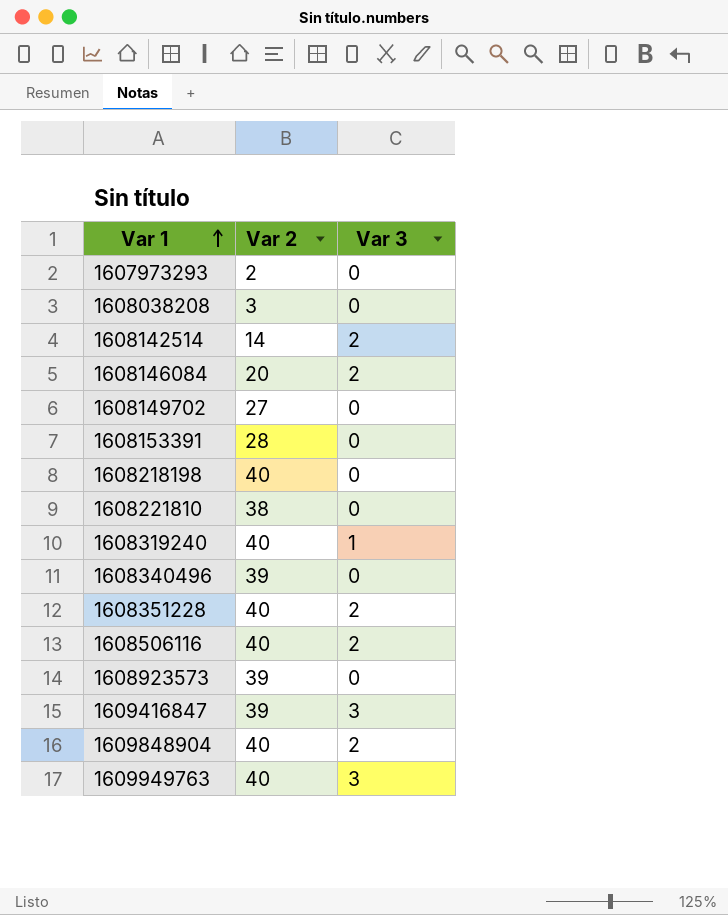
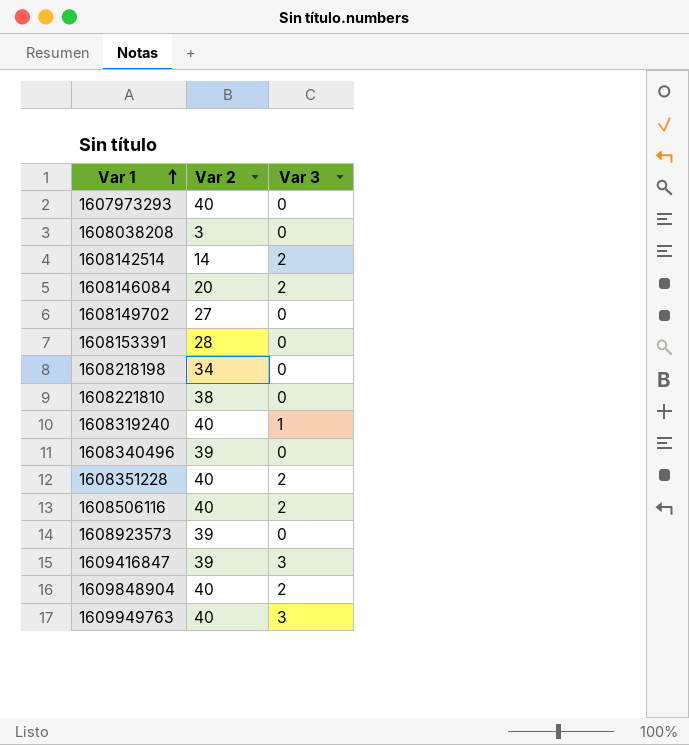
1607973293 | Var 2: 2 -> 40
1608218198 | Var 2: 40 -> 34

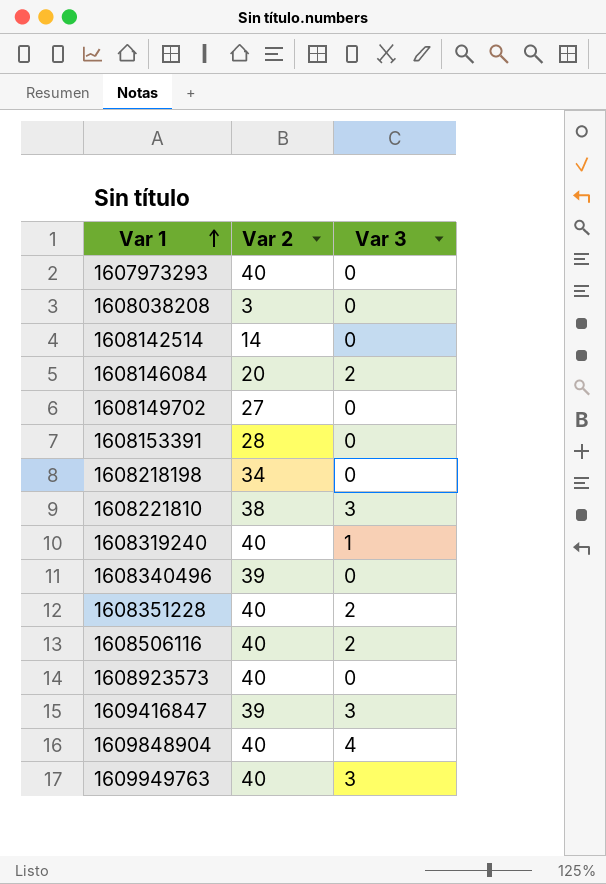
1608142514 | Var 3: 2 -> 0
1608221810 | Var 3: 0 -> 3
1608923573 | Var 2: 39 -> 40
1609848904 | Var 3: 2 -> 4

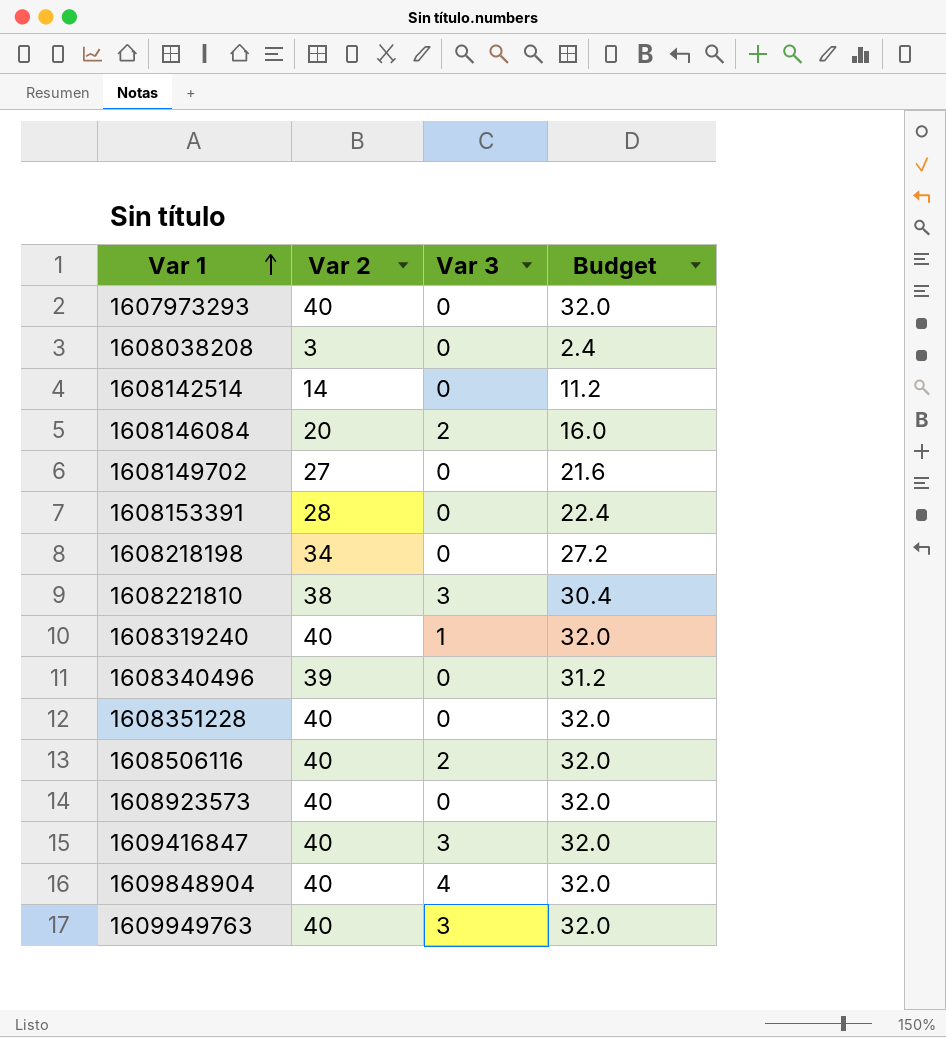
column Budget | formula: none -> [Var 2] * 0.8
1608351228 | Var 3: 2 -> 0
1609416847 | Var 2: 39 -> 40

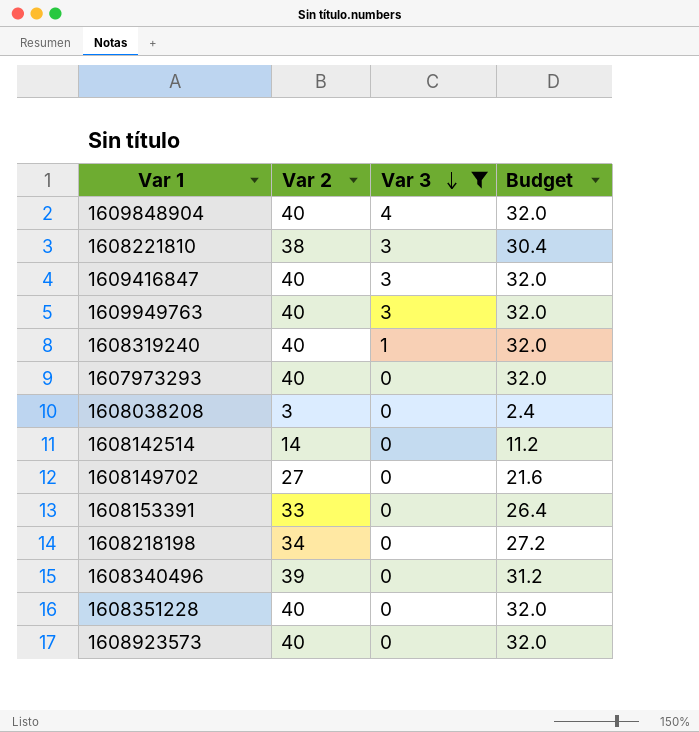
filter: none -> Var 3 != 2
row order: Var 1 ascending -> Var 3 descending
1608153391 | Var 2: 28 -> 33
1608153391 | Budget: 22.4 -> 26.4

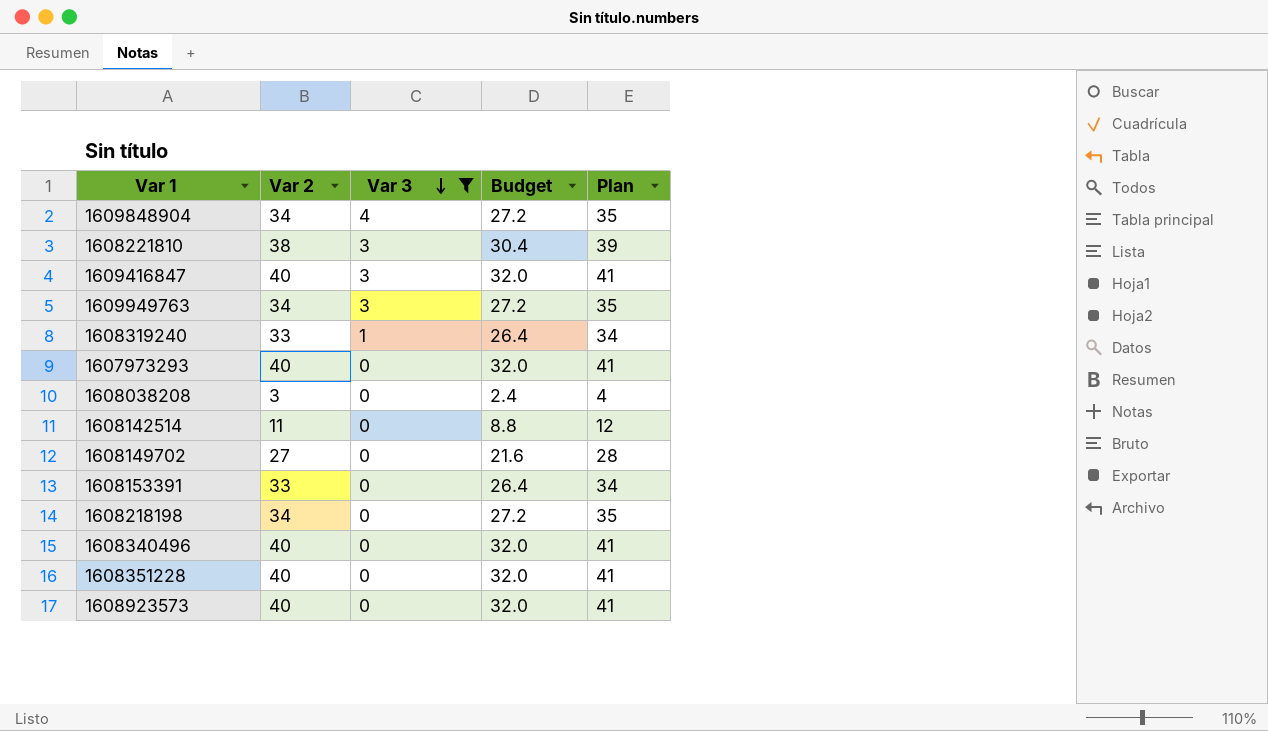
column Plan | formula: none -> [Var 2] + 1
1609848904 | Var 2: 40 -> 34
1609848904 | Budget: 32.0 -> 27.2
1609949763 | Var 2: 40 -> 34
1609949763 | Budget: 32.0 -> 27.2
1608319240 | Var 2: 40 -> 33
1608319240 | Budget: 32.0 -> 26.4
1608142514 | Var 2: 14 -> 11
1608142514 | Budget: 11.2 -> 8.8
1608340496 | Var 2: 39 -> 40
1608340496 | Budget: 31.2 -> 32.0

